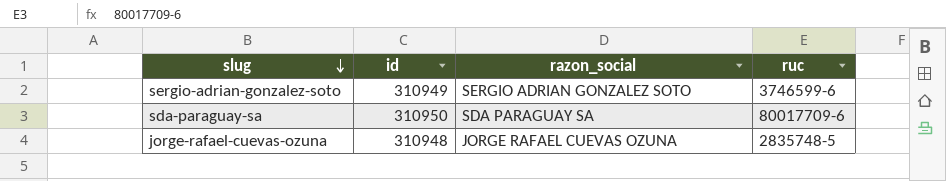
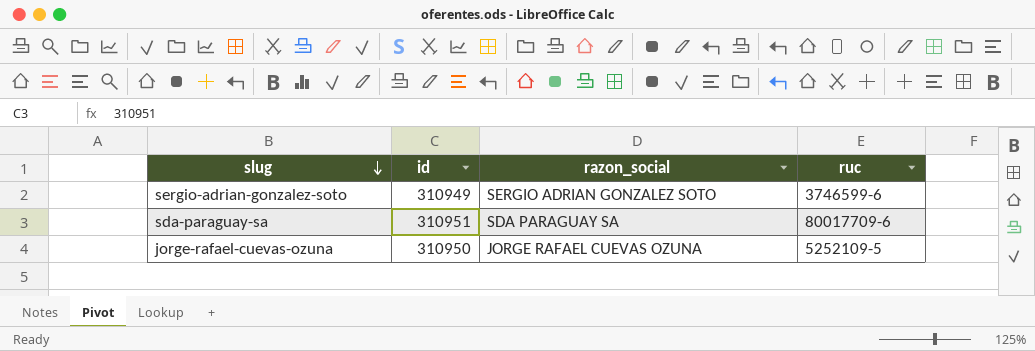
sda-paraguay-sa | id: 310950 -> 310951
jorge-rafael-cuevas-ozuna | id: 310948 -> 310950
jorge-rafael-cuevas-ozuna | ruc: 2835748-5 -> 5252109-5

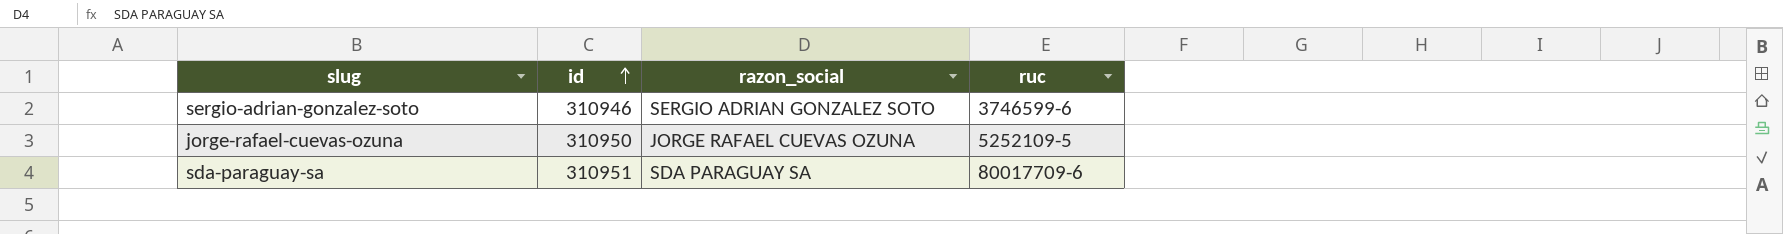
row order: slug descending -> id ascending
sergio-adrian-gonzalez-soto | id: 310949 -> 310946

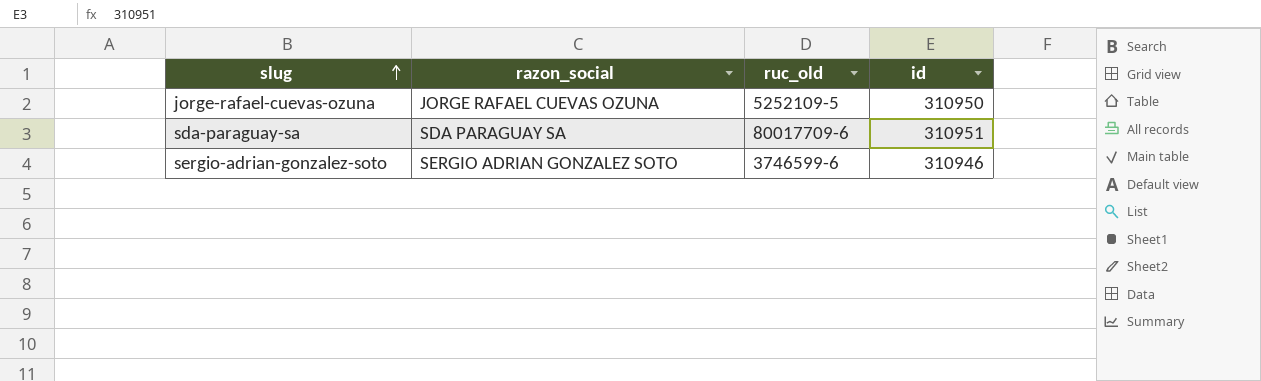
row order: id ascending -> slug ascending
column name: ruc -> ruc_old
column id | position: 2 -> 4

